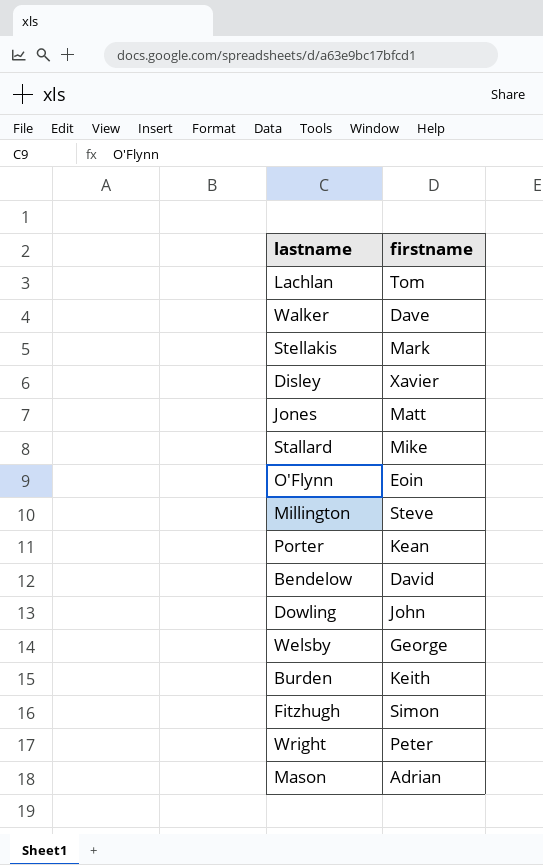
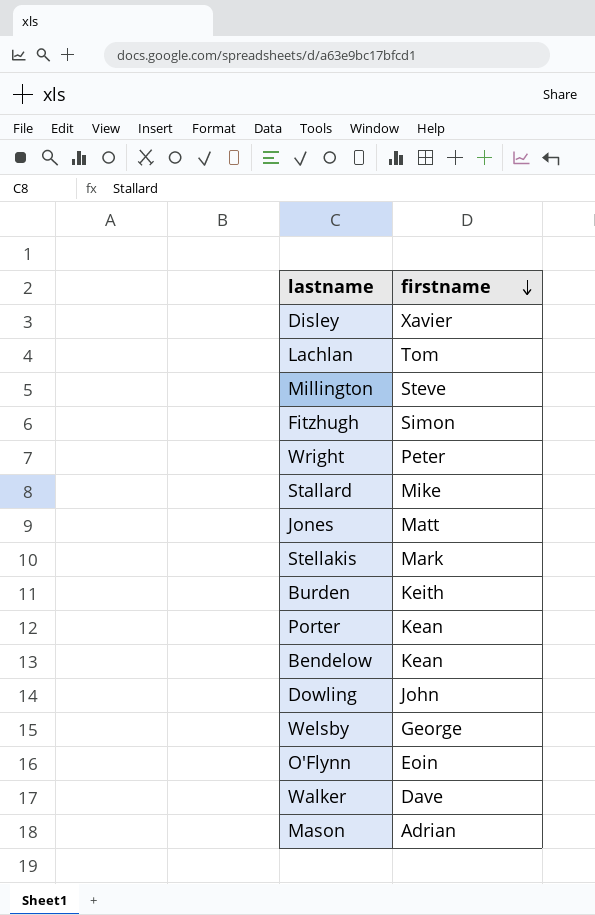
row order: none -> firstname descending
Bendelow | firstname: David -> Kean

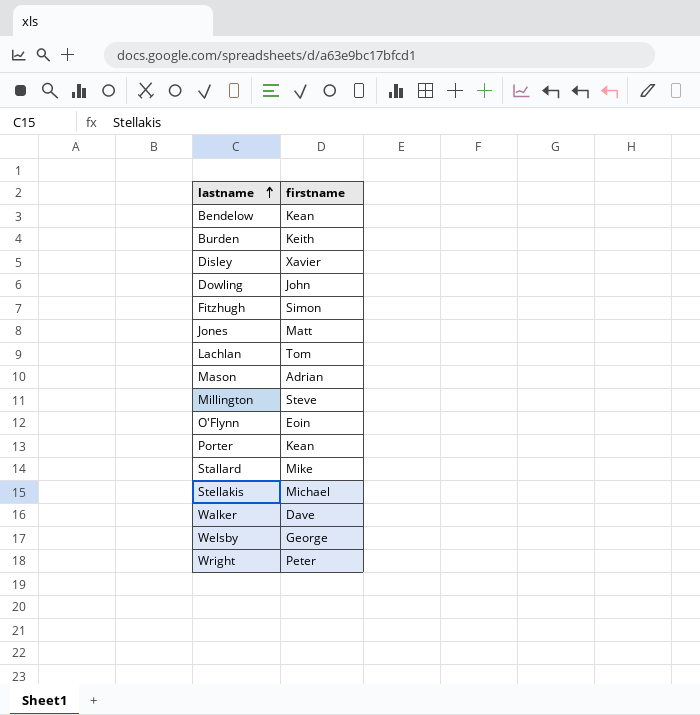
row order: firstname descending -> lastname ascending
Stellakis | firstname: Mark -> Michael

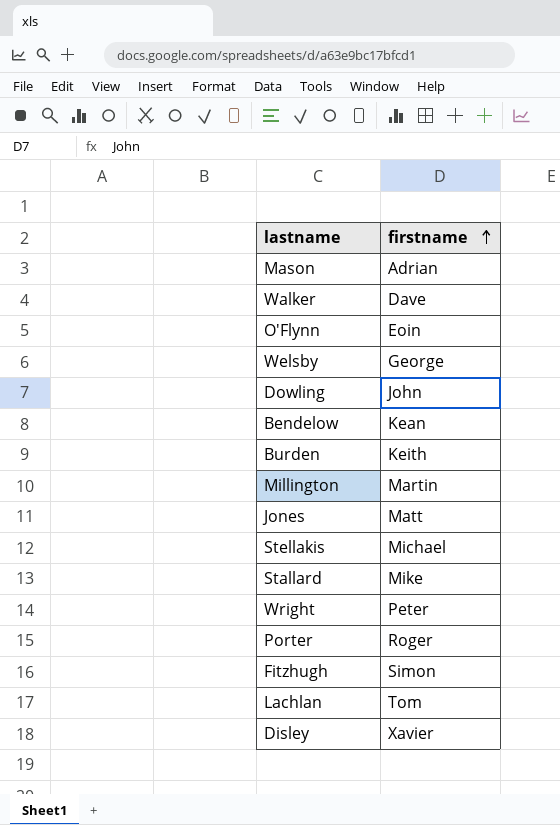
row order: lastname ascending -> firstname ascending
Millington | firstname: Steve -> Martin
Porter | firstname: Kean -> Roger

